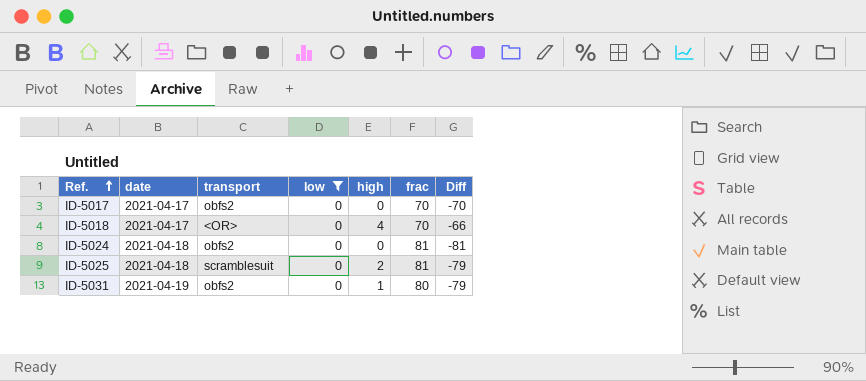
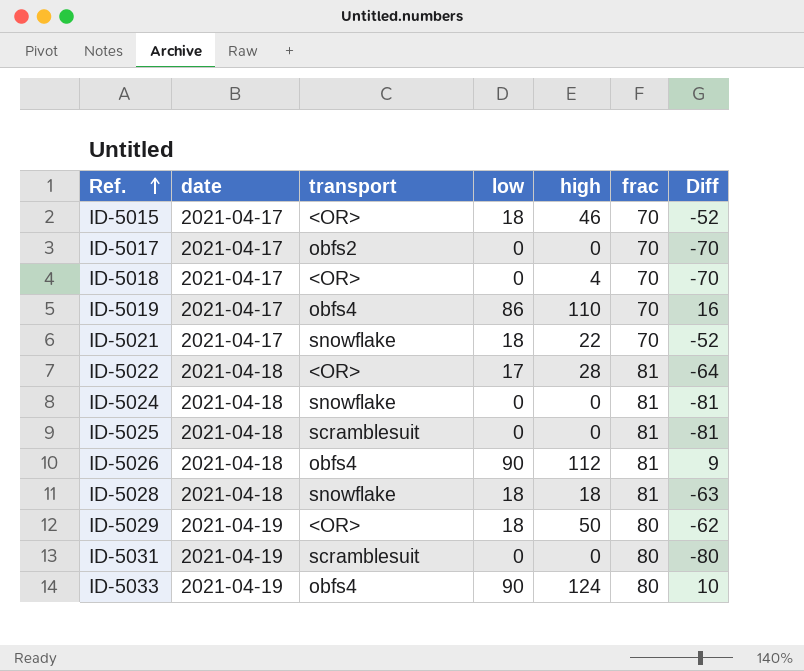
filter: low = 0 -> none
column Diff | formula: [high] - [frac] -> [low] - [frac]
ID-5024 | transport: obfs2 -> snowflake
ID-5025 | high: 2 -> 0
ID-5031 | transport: obfs2 -> scramblesuit
ID-5031 | high: 1 -> 0

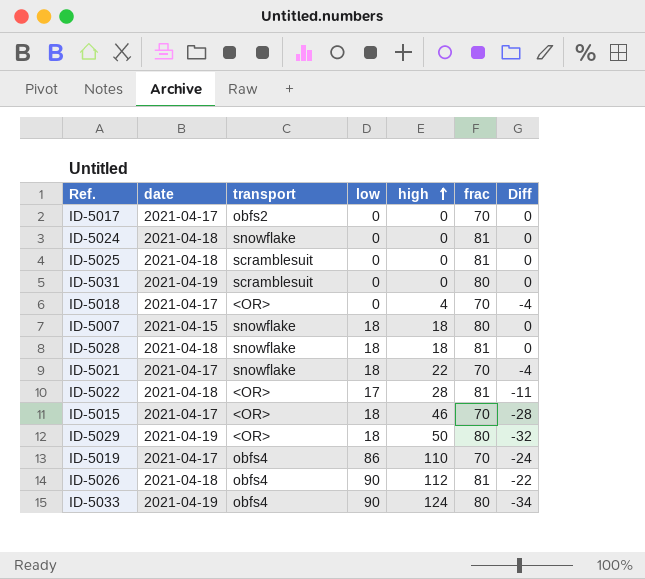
row order: Ref. ascending -> high ascending
column Diff | formula: [low] - [frac] -> [low] - [high]
row ID-5007: none -> 2021-04-15 | snowflake | 18 | 18 | 80 | 0

